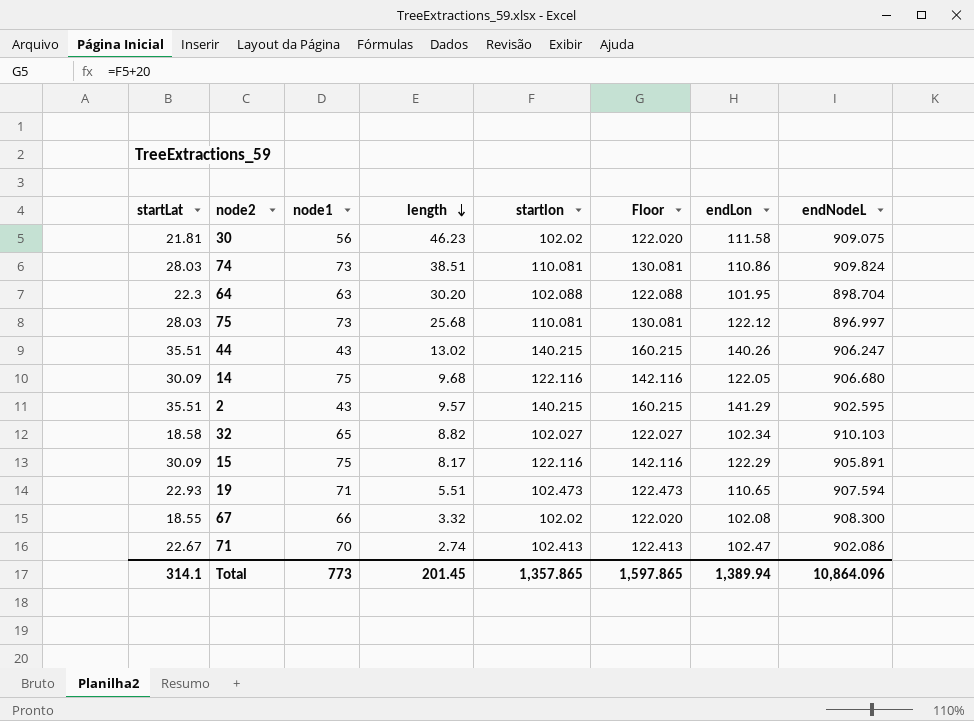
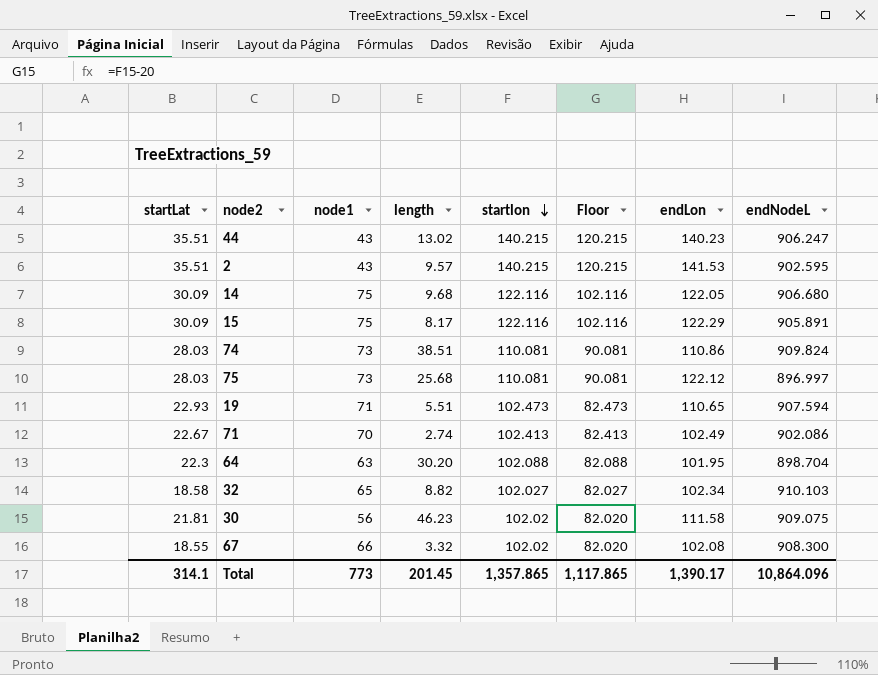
row order: length descending -> startlon descending
column Floor | formula: [startlon] + 20 -> [startlon] - 20
44 | endLon: 140.26 -> 140.23
2 | endLon: 141.29 -> 141.53
71 | endLon: 102.47 -> 102.49
Total | Floor: 1,597.865 -> 1,117.865
Total | endLon: 1,389.94 -> 1,390.17

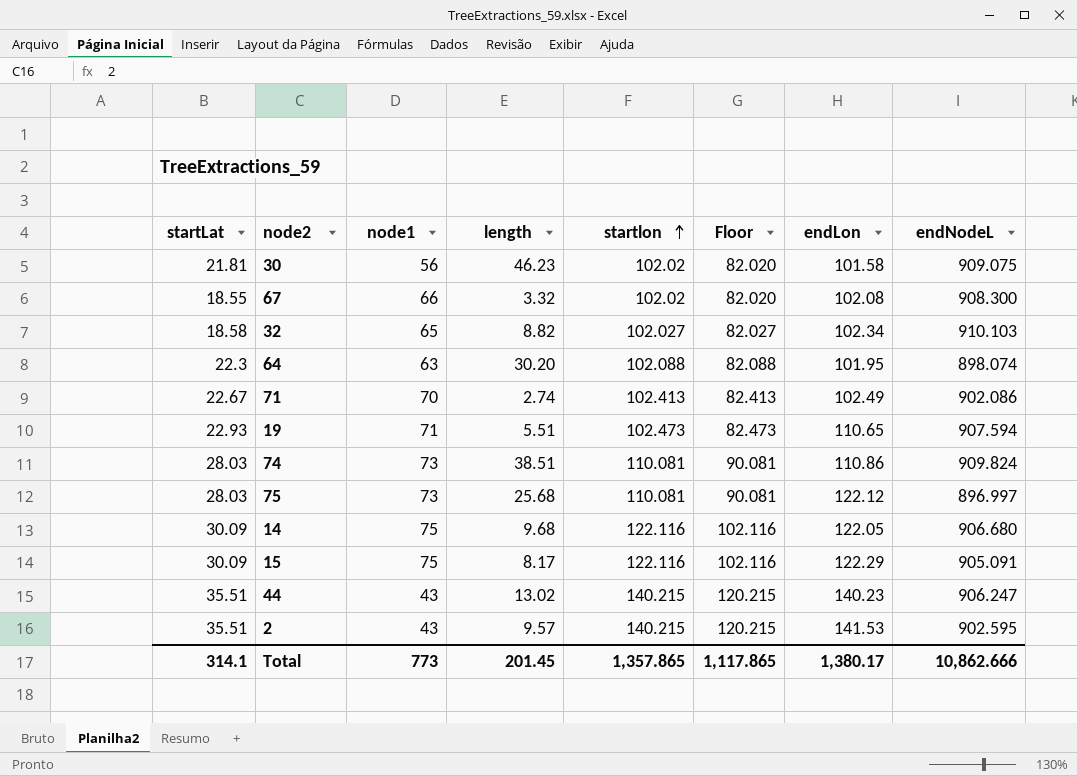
row order: startlon descending -> startlon ascending
30 | endLon: 111.58 -> 101.58
64 | endNodeL: 898.704 -> 898.074
15 | endNodeL: 905.891 -> 905.091
Total | endLon: 1,390.17 -> 1,380.17
Total | endNodeL: 10,864.096 -> 10,862.666

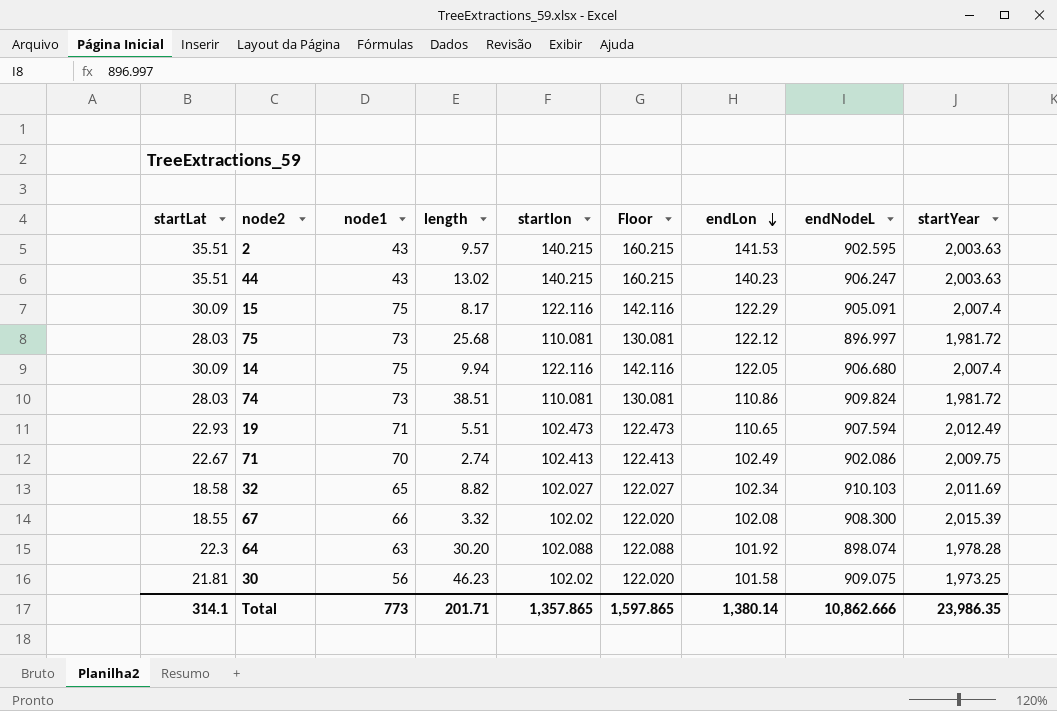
row order: startlon ascending -> endLon descending
column Floor | formula: [startlon] - 20 -> [startlon] + 20
column startYear | position: none -> 9
14 | length: 9.68 -> 9.94
64 | endLon: 101.95 -> 101.92
Total | length: 201.45 -> 201.71
Total | Floor: 1,117.865 -> 1,597.865
Total | endLon: 1,380.17 -> 1,380.14

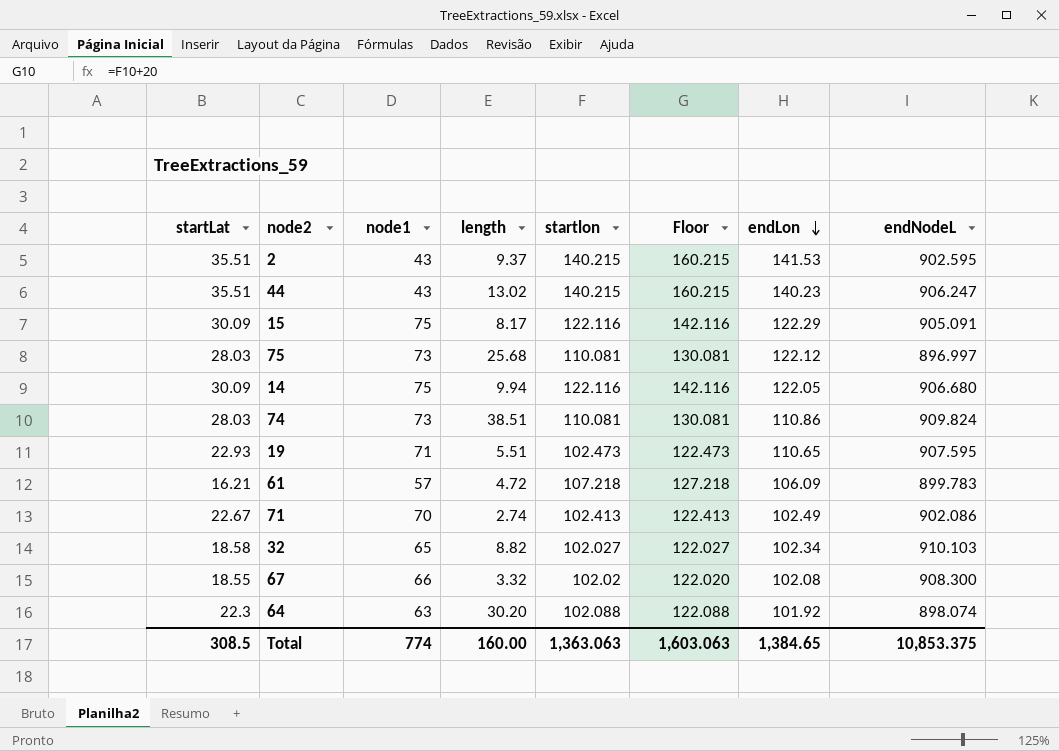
column startYear | position: 9 -> none
row 30: 21.81 | 56 | 46.23 | 102.02 | 122.020 | 101.58 | 909.075 | 1,973.25 -> none
2 | length: 9.57 -> 9.37
19 | endNodeL: 907.594 -> 907.595
row 61: none -> 16.21 | 57 | 4.72 | 107.218 | 127.218 | 106.09 | 899.783
Total | startLat: 314.1 -> 308.5
Total | node1: 773 -> 774
Total | length: 201.71 -> 160.00
Total | startlon: 1,357.865 -> 1,363.063
Total | Floor: 1,597.865 -> 1,603.063
Total | endLon: 1,380.14 -> 1,384.65
Total | endNodeL: 10,862.666 -> 10,853.375

